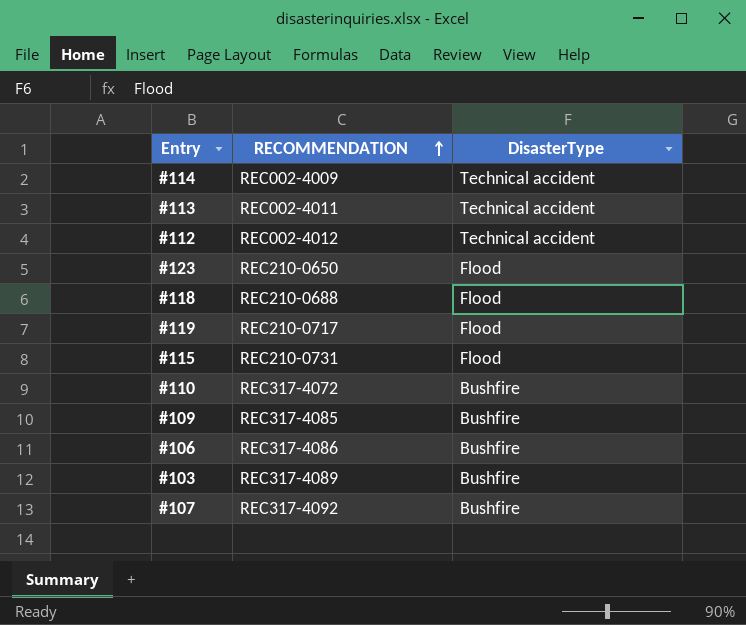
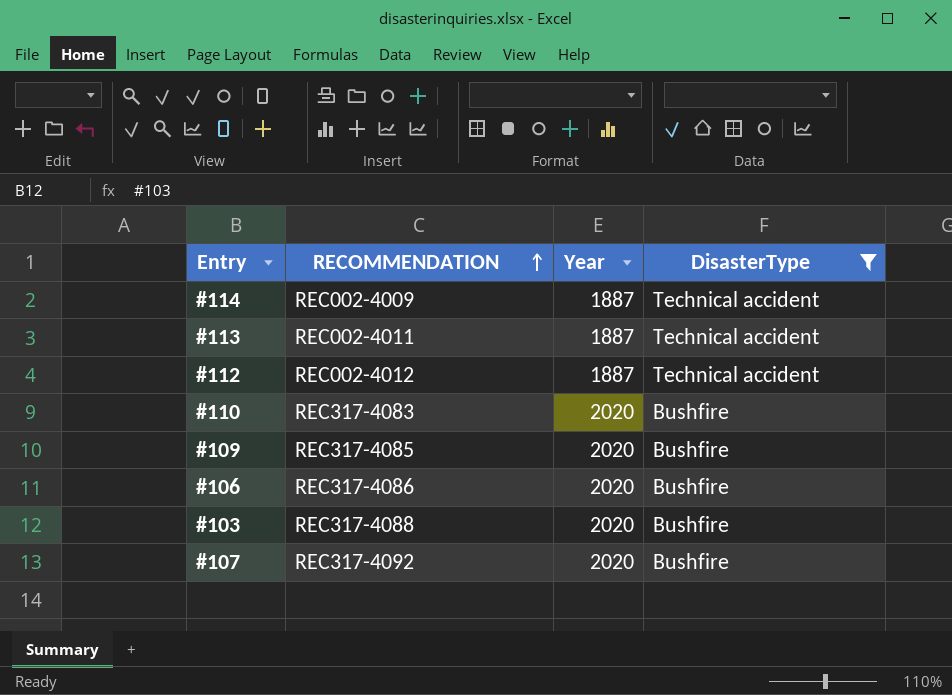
filter: none -> DisasterType != Flood
column Year | position: none -> 3
#110 | RECOMMENDATION: REC317-4072 -> REC317-4083
#103 | RECOMMENDATION: REC317-4089 -> REC317-4088

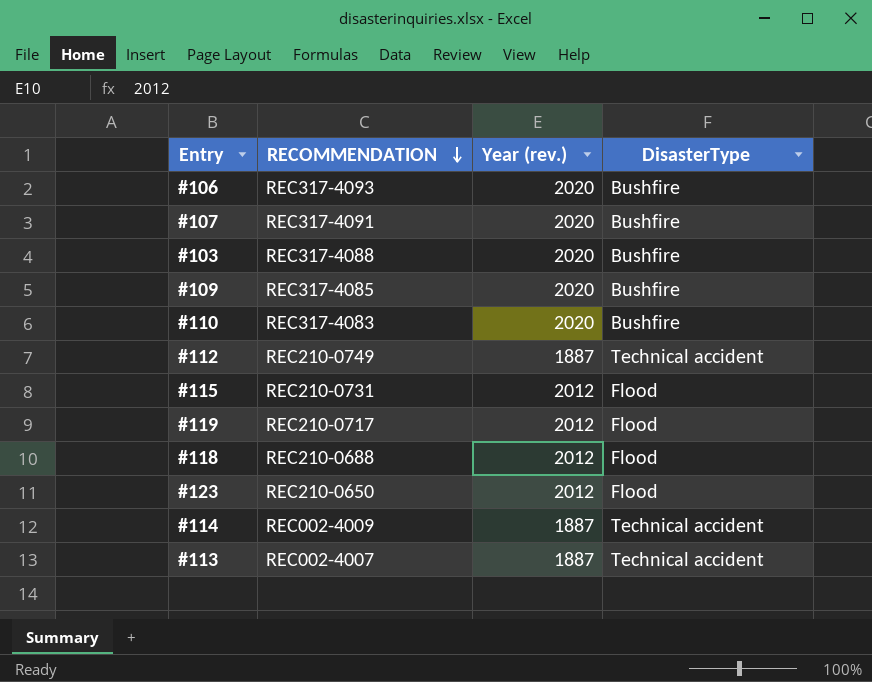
filter: DisasterType != Flood -> none
row order: RECOMMENDATION ascending -> RECOMMENDATION descending
column name: Year -> Year (rev.)
#106 | RECOMMENDATION: REC317-4086 -> REC317-4093
#107 | RECOMMENDATION: REC317-4092 -> REC317-4091
#112 | RECOMMENDATION: REC002-4012 -> REC210-0749
#113 | RECOMMENDATION: REC002-4011 -> REC002-4007

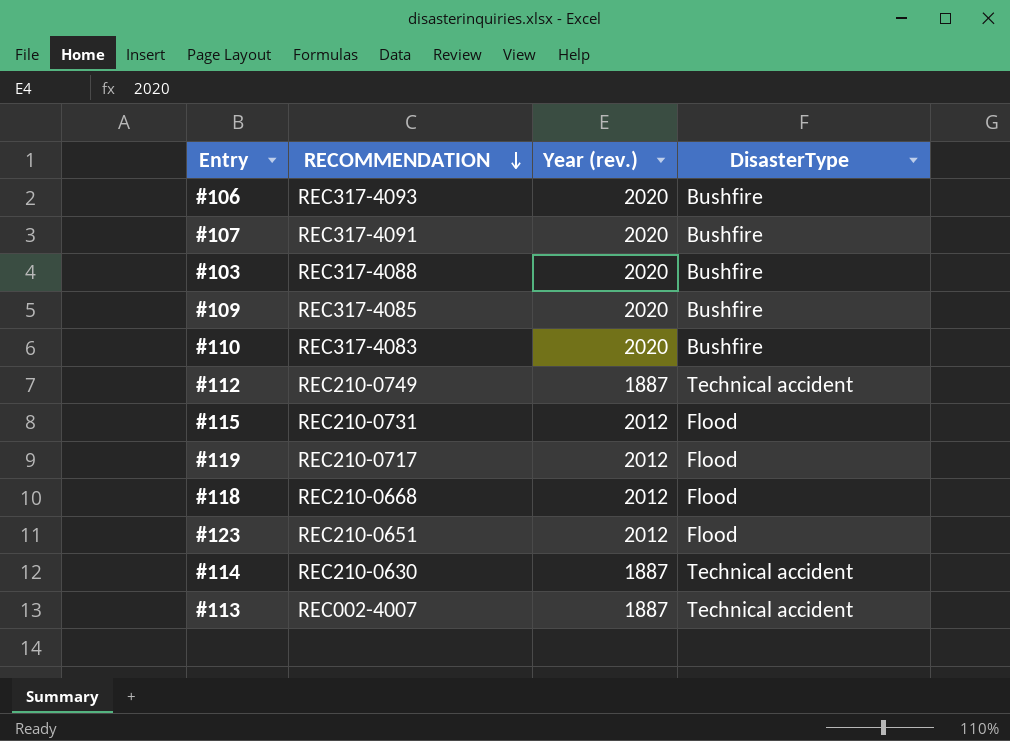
#118 | RECOMMENDATION: REC210-0688 -> REC210-0668
#123 | RECOMMENDATION: REC210-0650 -> REC210-0651
#114 | RECOMMENDATION: REC002-4009 -> REC210-0630

